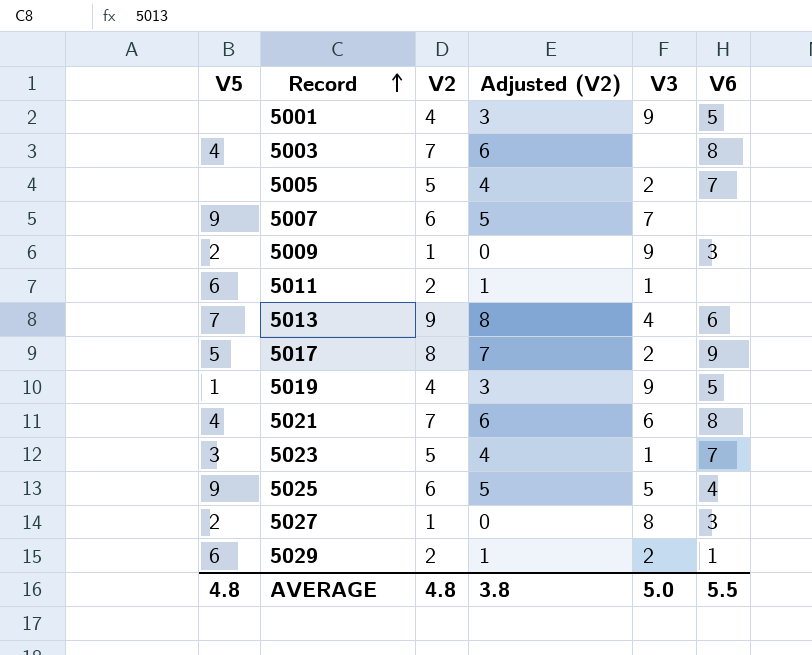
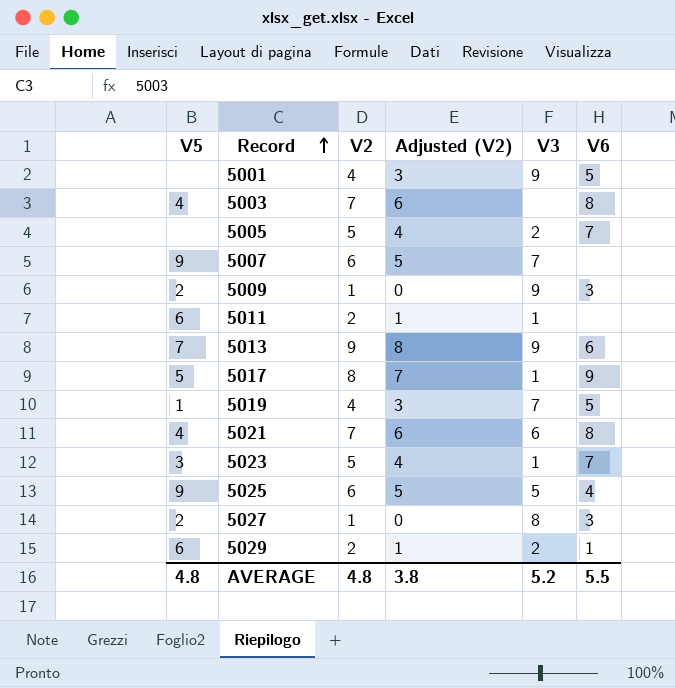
5013 | V3: 4 -> 9
5017 | V3: 2 -> 1
5019 | V3: 9 -> 7
AVERAGE | V3: 5.0 -> 5.2

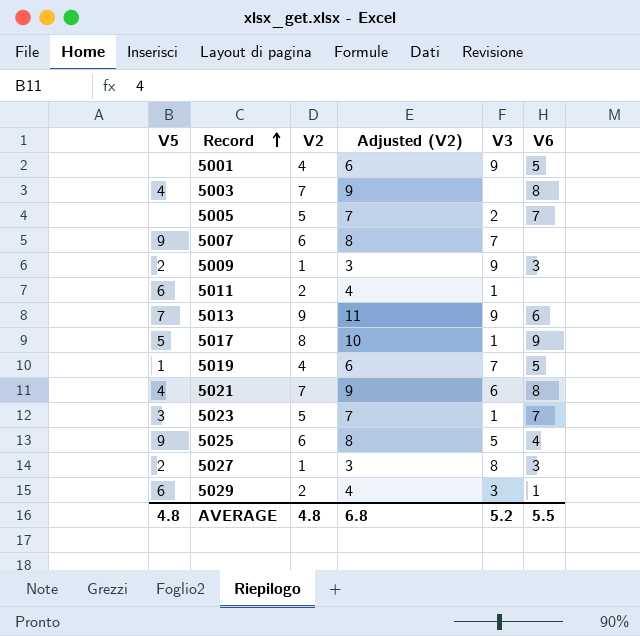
column Adjusted (V2) | formula: [V2] - 1 -> [V2] + 2
5029 | V3: 2 -> 3
AVERAGE | Adjusted (V2): 3.8 -> 6.8

